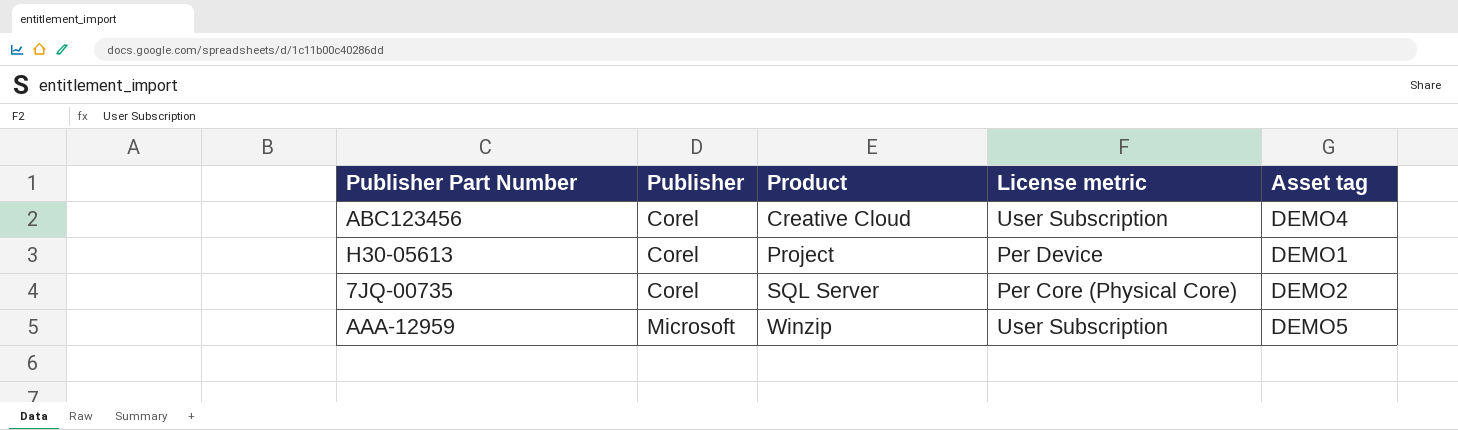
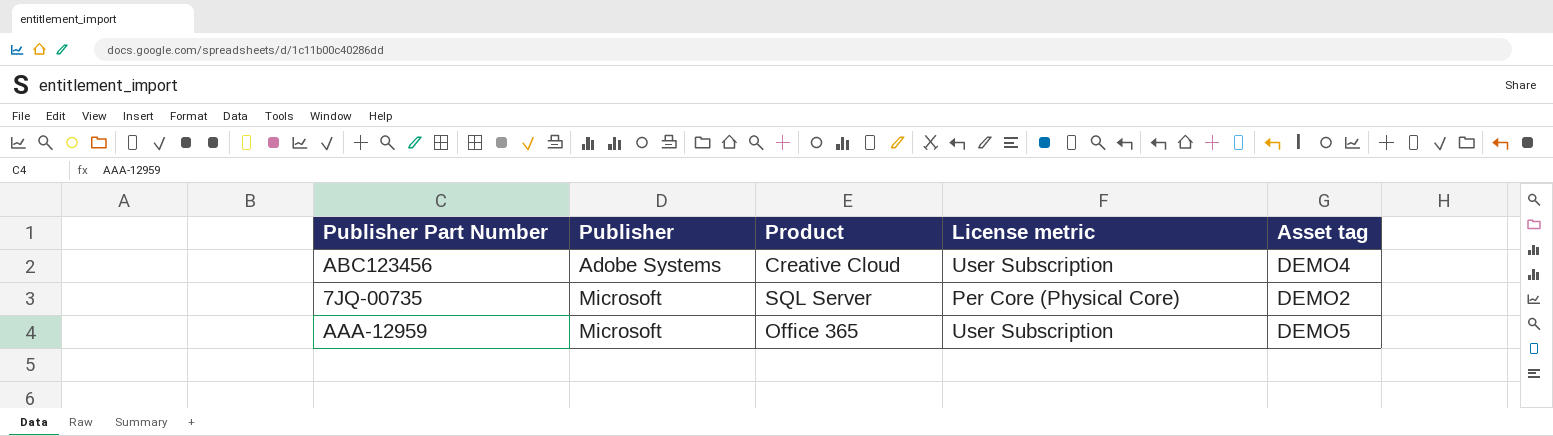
row H30-05613: Corel | Project | Per Device | DEMO1 -> none
ABC123456 | Publisher: Corel -> Adobe Systems
7JQ-00735 | Publisher: Corel -> Microsoft
AAA-12959 | Product: Winzip -> Office 365

